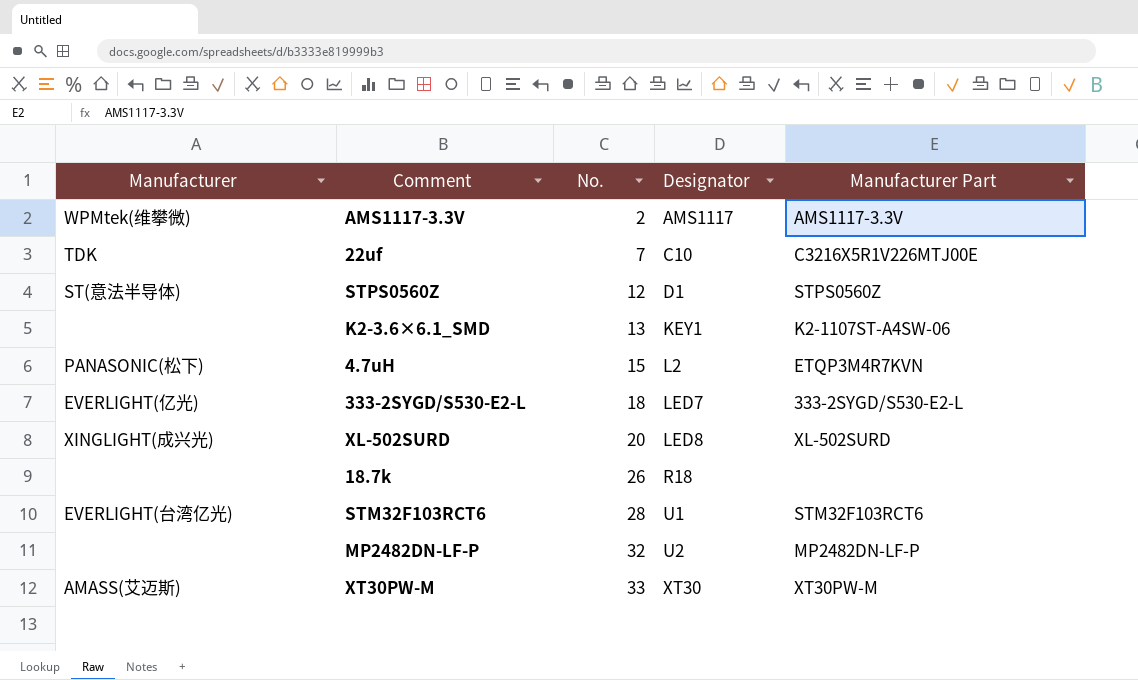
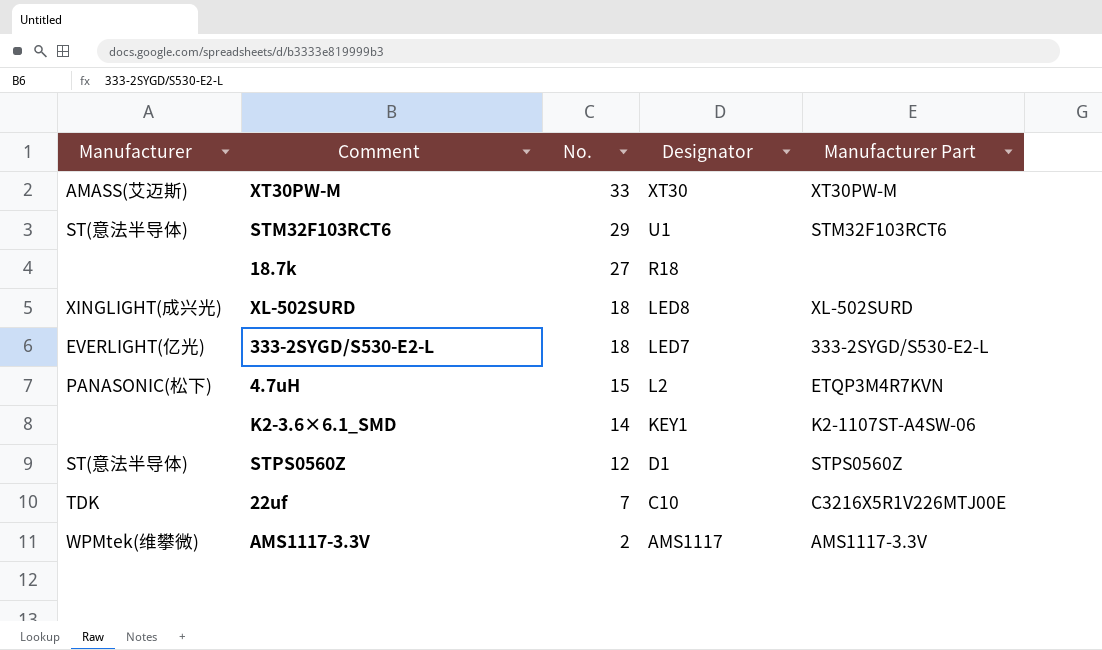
row order: No. ascending -> No. descending
row MP2482DN-LF-P: none | 32 | U2 | MP2482DN-LF-P -> none
STM32F103RCT6 | Manufacturer: EVERLIGHT(台湾亿光) -> ST(意法半导体)
STM32F103RCT6 | No.: 28 -> 29
18.7k | No.: 26 -> 27
XL-502SURD | No.: 20 -> 18
K2-3.6×6.1_SMD | No.: 13 -> 14

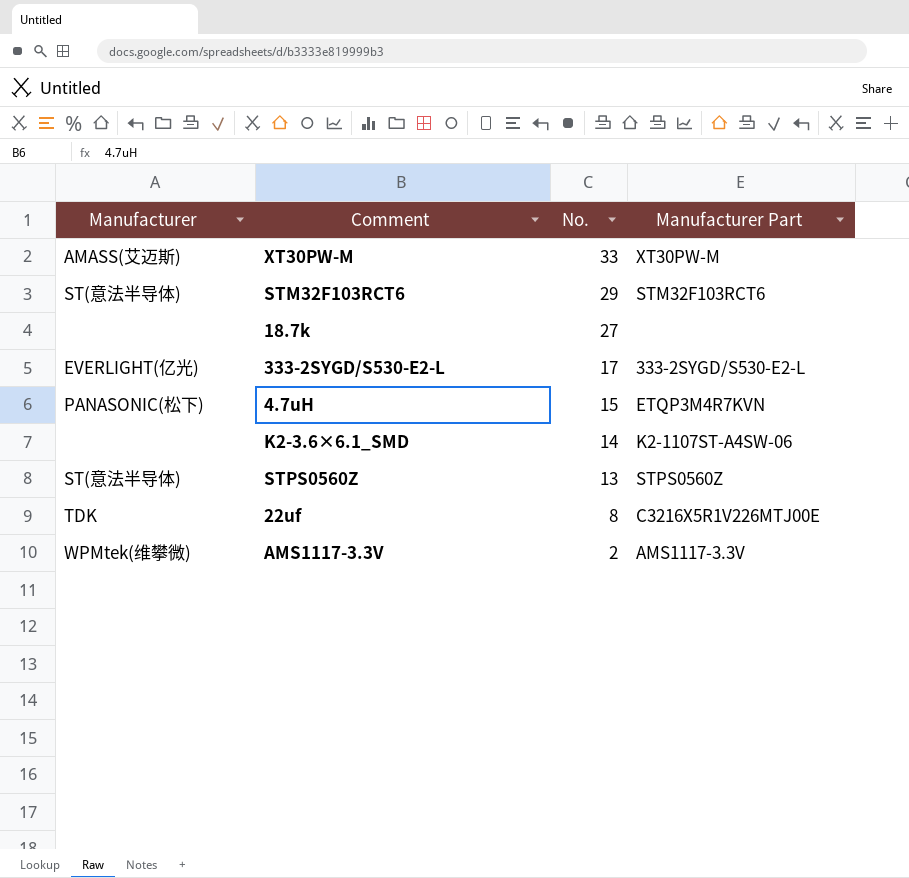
column Designator | position: 4 -> none
row XL-502SURD: XINGLIGHT(成兴光) | 18 | LED8 | XL-502SURD -> none
333-2SYGD/S530-E2-L | No.: 18 -> 17
STPS0560Z | No.: 12 -> 13
22uf | No.: 7 -> 8

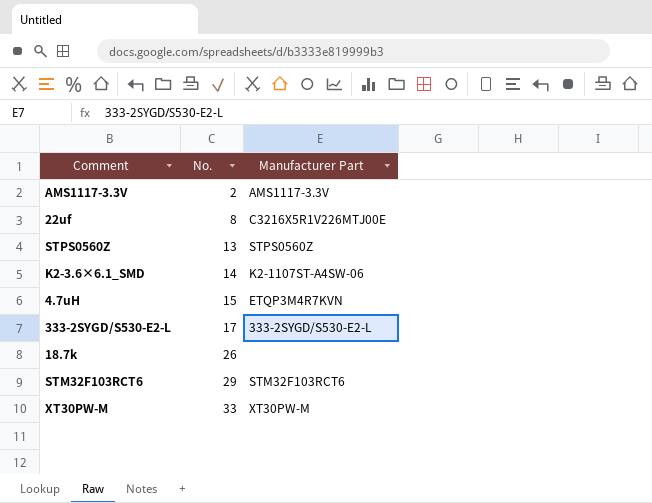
row order: No. descending -> No. ascending
column Manufacturer | position: 1 -> none
18.7k | No.: 27 -> 26

